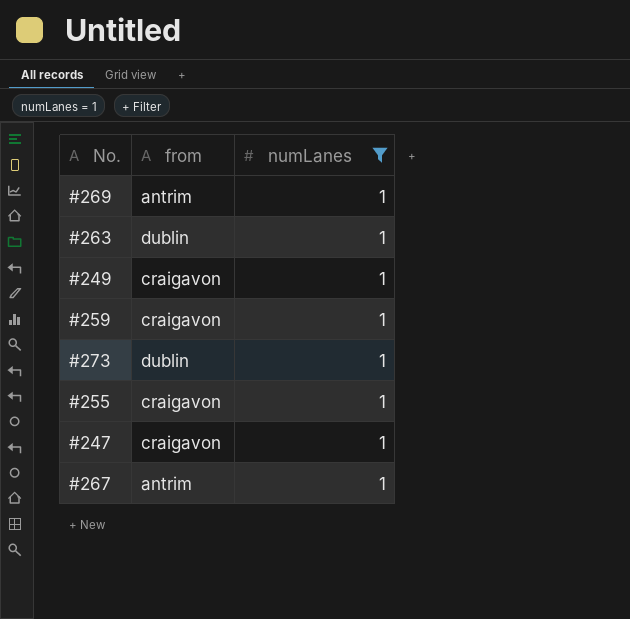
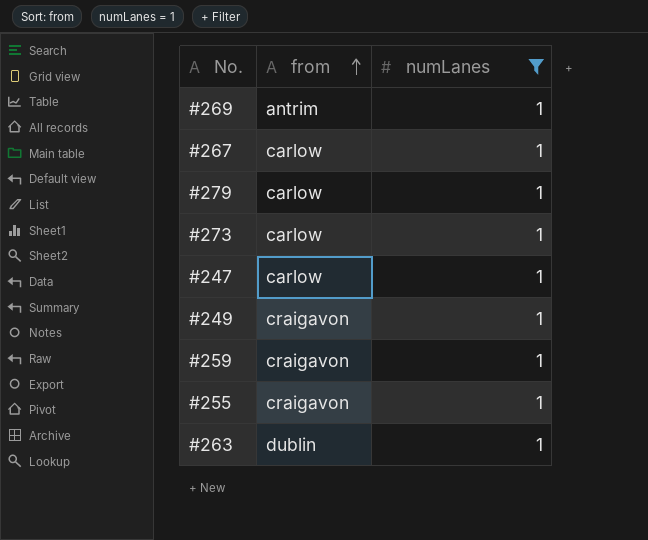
row order: none -> from ascending
#267 | from: antrim -> carlow
row #279: none -> carlow | 1
#273 | from: dublin -> carlow
#247 | from: craigavon -> carlow

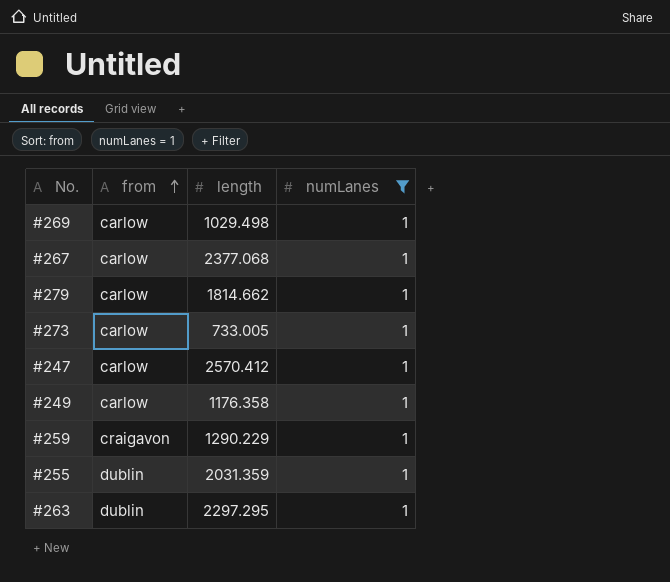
column length | position: none -> 3
#269 | from: antrim -> carlow
#249 | from: craigavon -> carlow
#255 | from: craigavon -> dublin

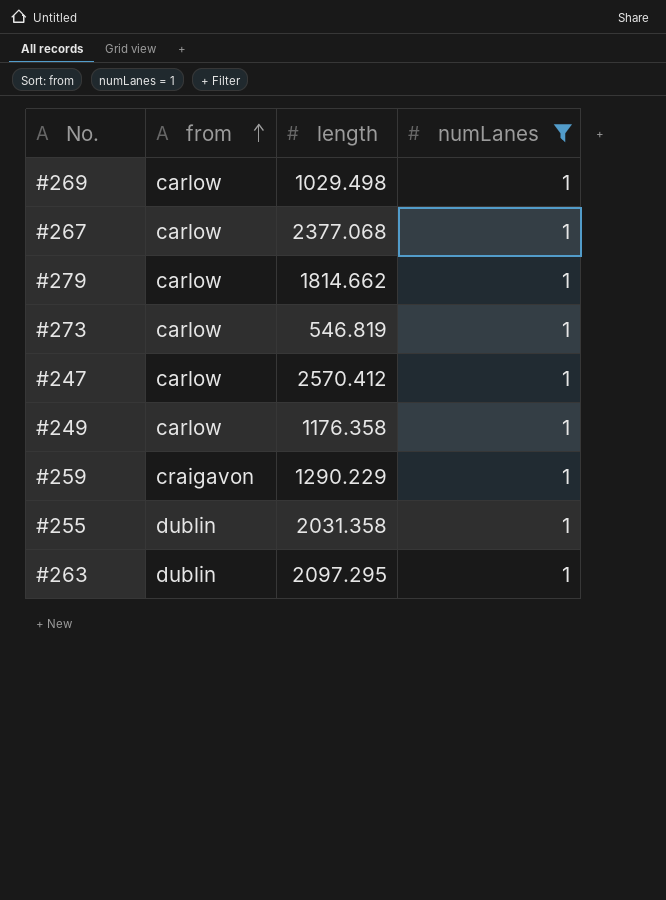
#273 | length: 733.005 -> 546.819
#255 | length: 2031.359 -> 2031.358
#263 | length: 2297.295 -> 2097.295

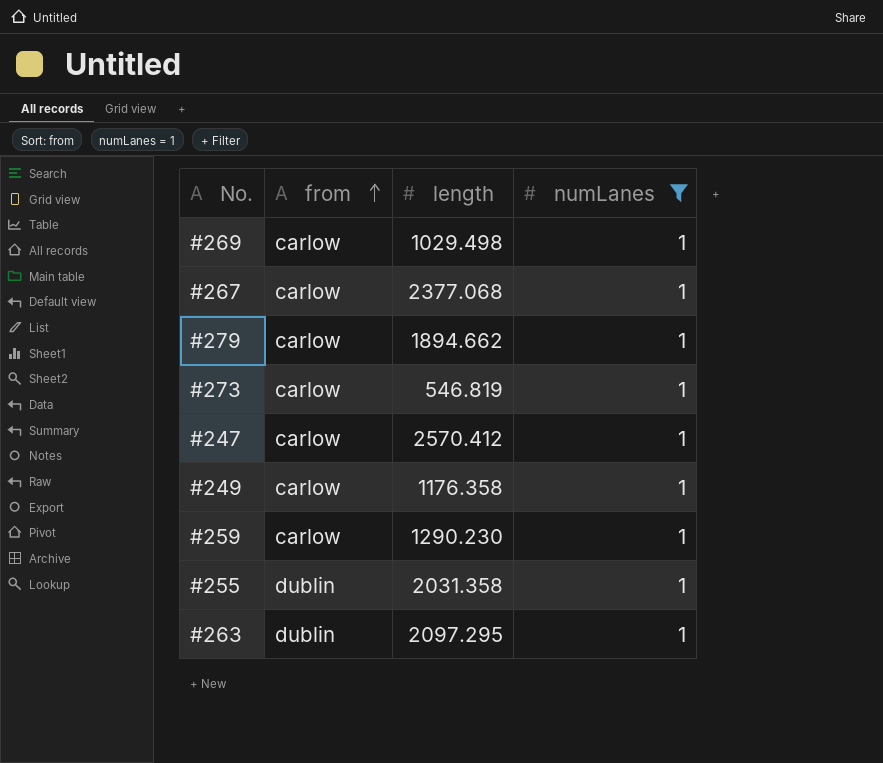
#279 | length: 1814.662 -> 1894.662
#259 | from: craigavon -> carlow
#259 | length: 1290.229 -> 1290.230

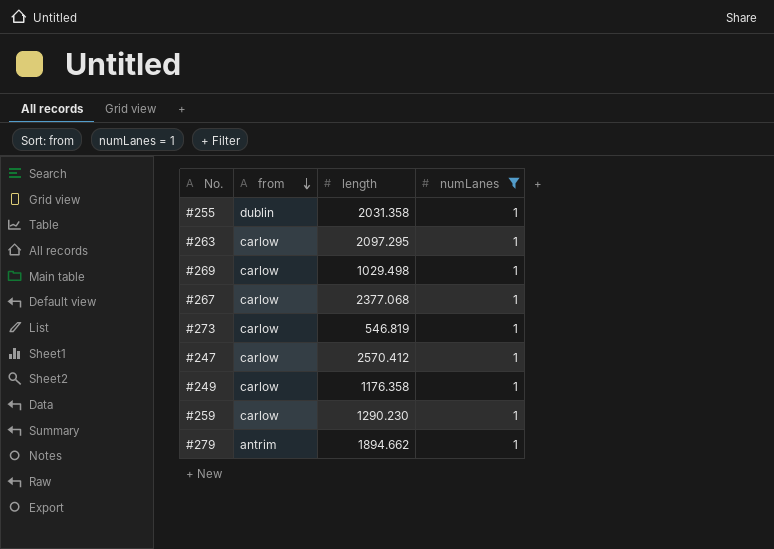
row order: from ascending -> from descending
#263 | from: dublin -> carlow
#279 | from: carlow -> antrim

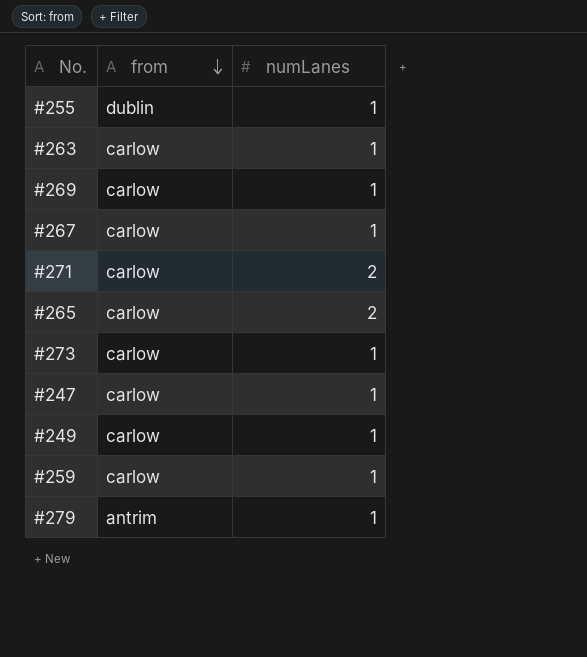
filter: numLanes = 1 -> none
column length | position: 3 -> none

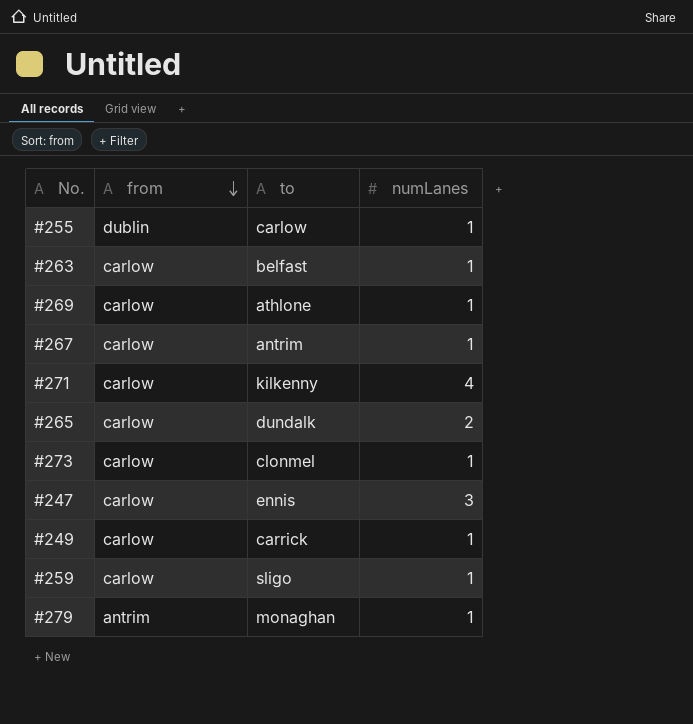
column to | position: none -> 3
#271 | numLanes: 2 -> 4
#247 | numLanes: 1 -> 3

